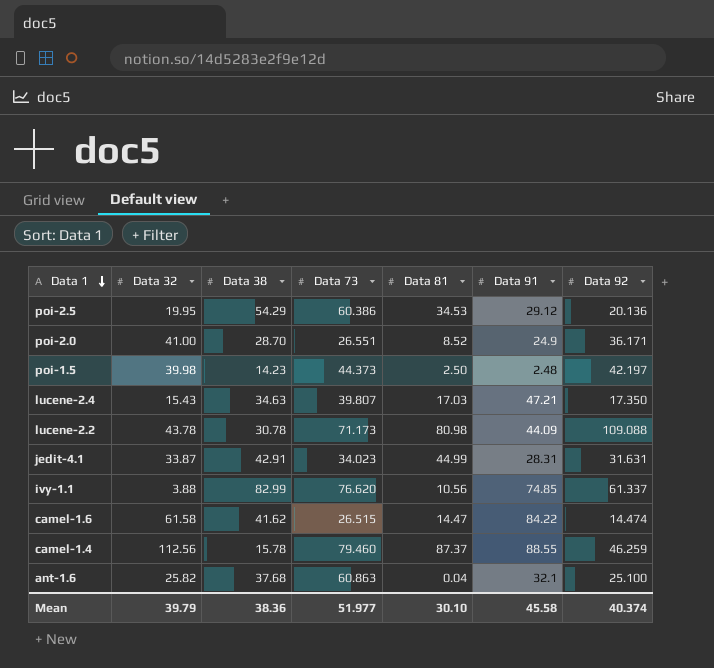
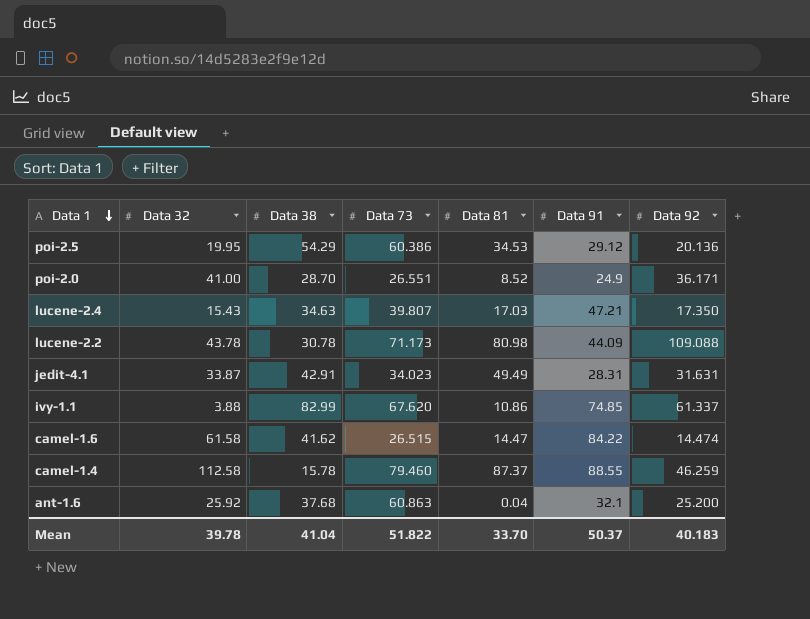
row poi-1.5: 39.98 | 14.23 | 44.373 | 2.50 | 2.48 | 42.197 -> none
jedit-4.1 | Data 81: 44.99 -> 49.49
ivy-1.1 | Data 73: 76.620 -> 67.620
ivy-1.1 | Data 81: 10.56 -> 10.86
camel-1.4 | Data 32: 112.56 -> 112.58
ant-1.6 | Data 32: 25.82 -> 25.92
ant-1.6 | Data 92: 25.100 -> 25.200
Mean | Data 32: 39.79 -> 39.78
Mean | Data 38: 38.36 -> 41.04
Mean | Data 73: 51.977 -> 51.822
Mean | Data 81: 30.10 -> 33.70
Mean | Data 91: 45.58 -> 50.37
Mean | Data 92: 40.374 -> 40.183

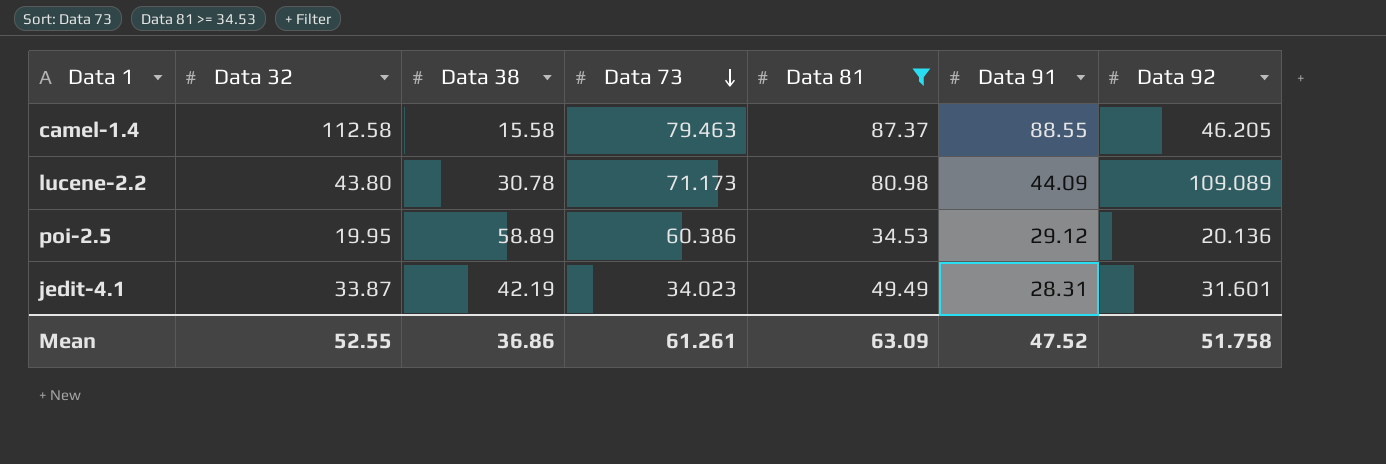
filter: none -> Data 81 >= 34.53
row order: Data 1 descending -> Data 73 descending
camel-1.4 | Data 38: 15.78 -> 15.58
camel-1.4 | Data 73: 79.460 -> 79.463
camel-1.4 | Data 92: 46.259 -> 46.205
lucene-2.2 | Data 32: 43.78 -> 43.80
lucene-2.2 | Data 92: 109.088 -> 109.089
poi-2.5 | Data 38: 54.29 -> 58.89
jedit-4.1 | Data 38: 42.91 -> 42.19
jedit-4.1 | Data 92: 31.631 -> 31.601
Mean | Data 32: 39.78 -> 52.55
Mean | Data 38: 41.04 -> 36.86
Mean | Data 73: 51.822 -> 61.261
Mean | Data 81: 33.70 -> 63.09
Mean | Data 91: 50.37 -> 47.52
Mean | Data 92: 40.183 -> 51.758

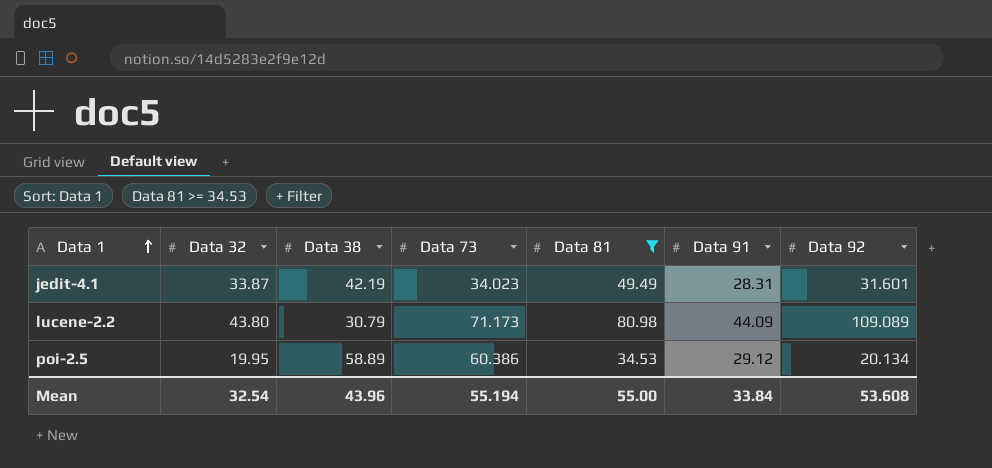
row order: Data 73 descending -> Data 1 ascending
row camel-1.4: 112.58 | 15.58 | 79.463 | 87.37 | 88.55 | 46.205 -> none
lucene-2.2 | Data 38: 30.78 -> 30.79
poi-2.5 | Data 92: 20.136 -> 20.134
Mean | Data 32: 52.55 -> 32.54
Mean | Data 38: 36.86 -> 43.96
Mean | Data 73: 61.261 -> 55.194
Mean | Data 81: 63.09 -> 55.00
Mean | Data 91: 47.52 -> 33.84
Mean | Data 92: 51.758 -> 53.608

